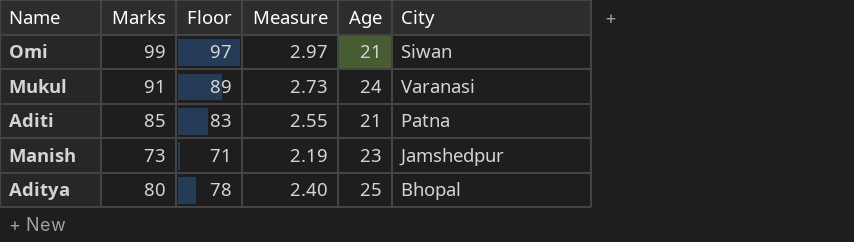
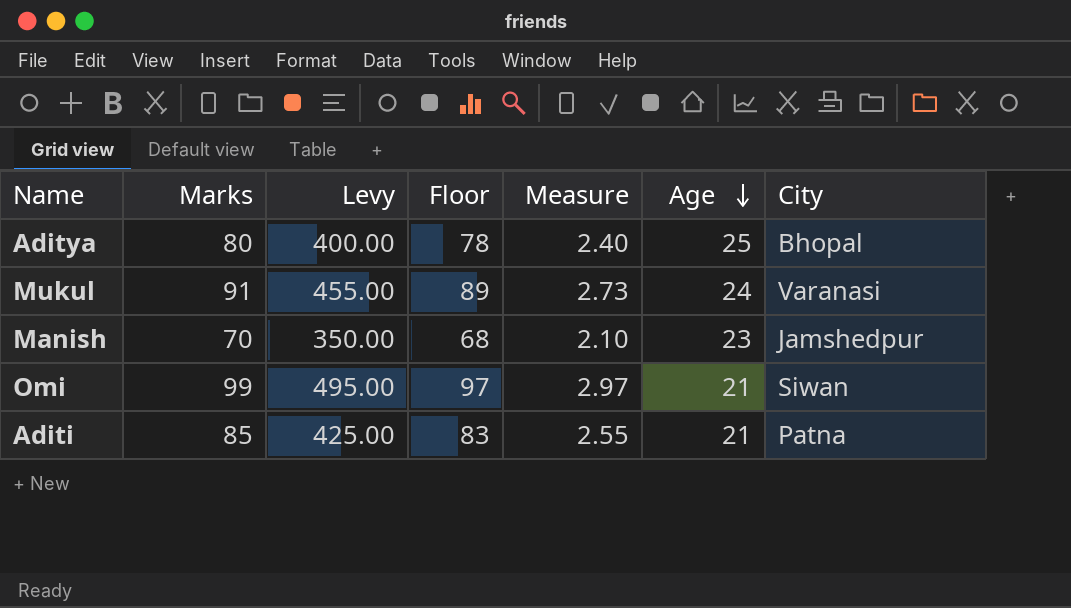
row order: none -> Age descending
column Levy | formula: none -> [Marks] * 5
Manish | Marks: 73 -> 70
Manish | Floor: 71 -> 68
Manish | Measure: 2.19 -> 2.10

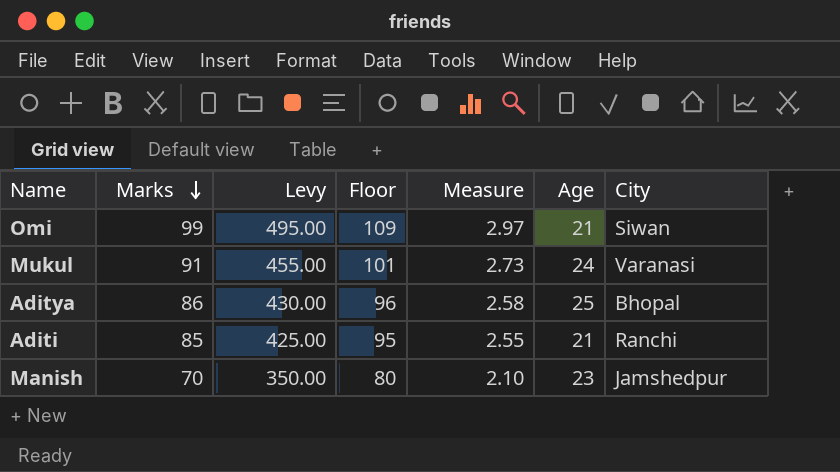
row order: Age descending -> Marks descending
column Floor | formula: [Marks] - 2 -> [Marks] + 10
Aditya | Marks: 80 -> 86
Aditya | Levy: 400.00 -> 430.00
Aditya | Measure: 2.40 -> 2.58
Aditi | City: Patna -> Ranchi

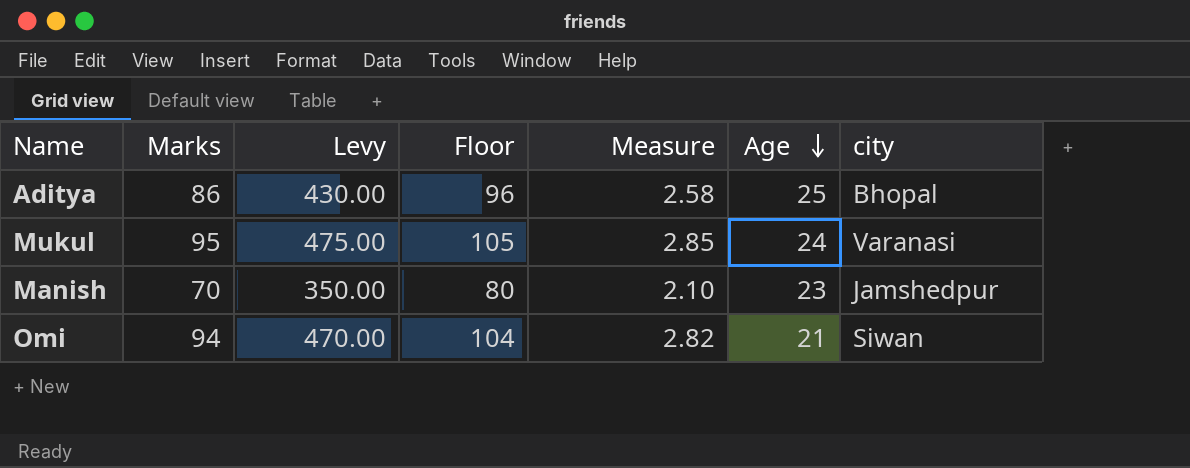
row order: Marks descending -> Age descending
column name: City -> city
row Aditi: 85 | 425.00 | 95 | 2.55 | 21 | Ranchi -> none
Mukul | Marks: 91 -> 95
Mukul | Levy: 455.00 -> 475.00
Mukul | Floor: 101 -> 105
Mukul | Measure: 2.73 -> 2.85
Omi | Marks: 99 -> 94
Omi | Levy: 495.00 -> 470.00
Omi | Floor: 109 -> 104
Omi | Measure: 2.97 -> 2.82

